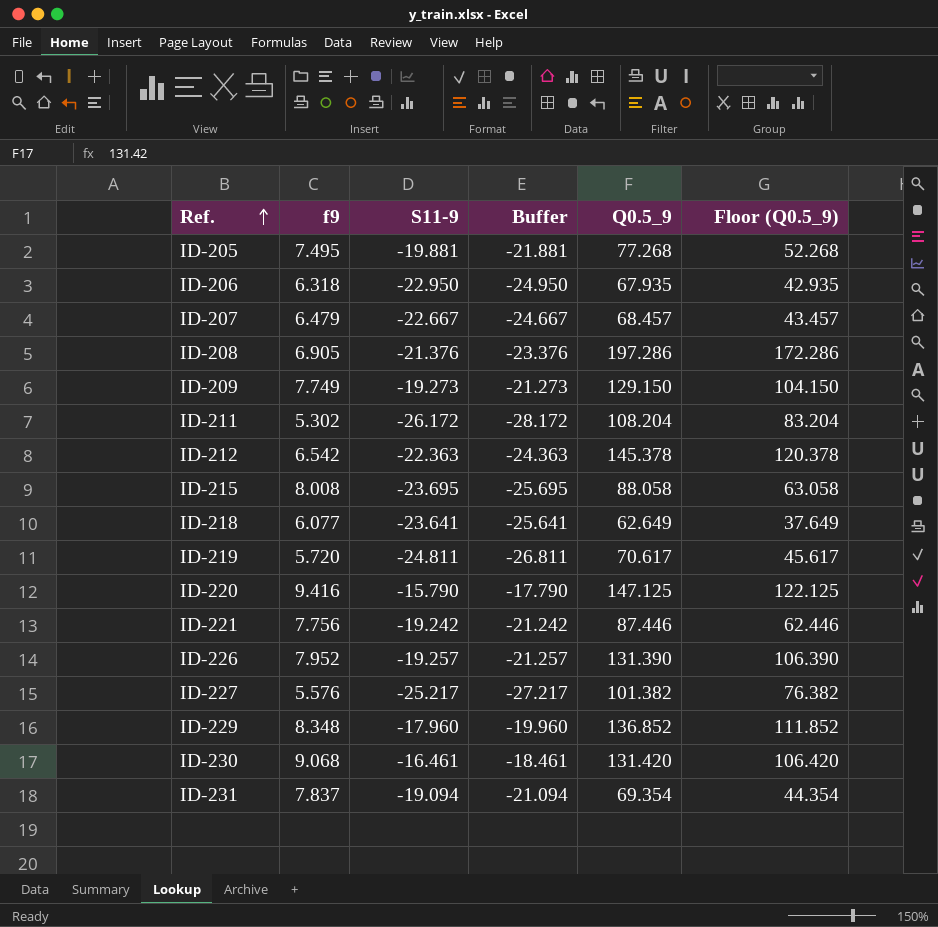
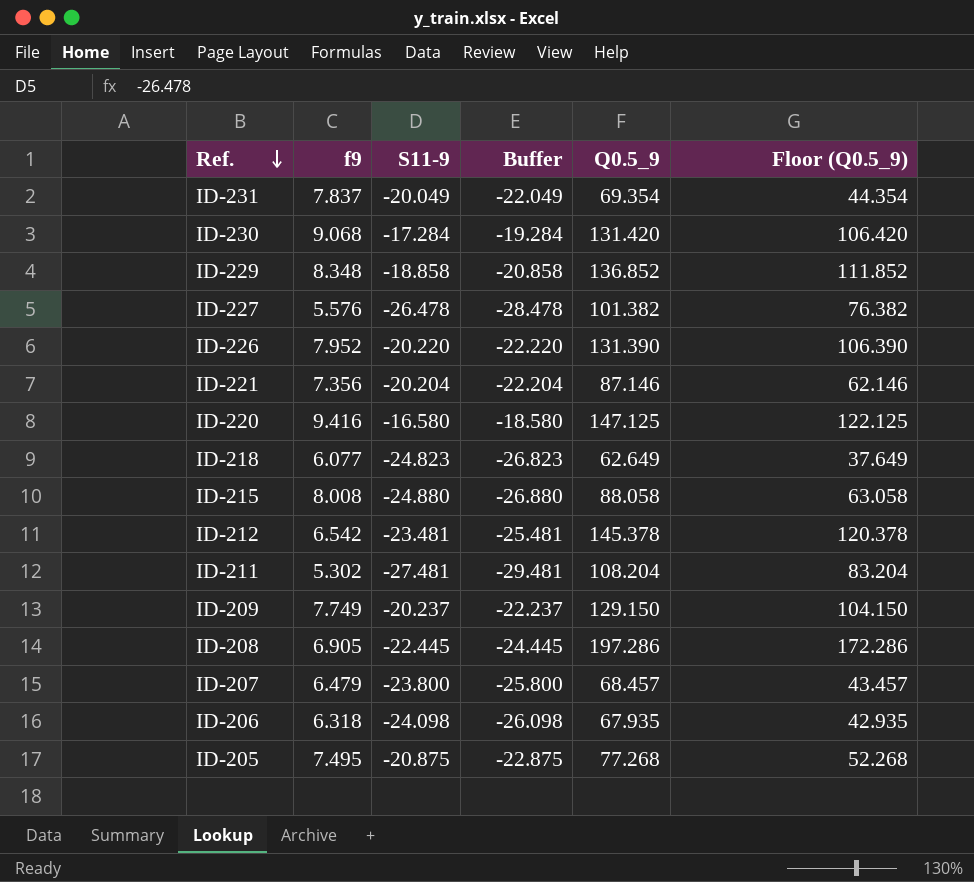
row order: Ref. ascending -> Ref. descending
row ID-219: 5.720 | -24.811 | -26.811 | 70.617 | 45.617 -> none
ID-231 | S11-9: -19.094 -> -20.049
ID-231 | Buffer: -21.094 -> -22.049
ID-230 | S11-9: -16.461 -> -17.284
ID-230 | Buffer: -18.461 -> -19.284
ID-229 | S11-9: -17.960 -> -18.858
ID-229 | Buffer: -19.960 -> -20.858
ID-227 | S11-9: -25.217 -> -26.478
ID-227 | Buffer: -27.217 -> -28.478
ID-226 | S11-9: -19.257 -> -20.220
ID-226 | Buffer: -21.257 -> -22.220
ID-221 | f9: 7.756 -> 7.356
ID-221 | S11-9: -19.242 -> -20.204
ID-221 | Buffer: -21.242 -> -22.204
ID-221 | Q0.5_9: 87.446 -> 87.146
ID-221 | Floor (Q0.5_9): 62.446 -> 62.146
ID-220 | S11-9: -15.790 -> -16.580
ID-220 | Buffer: -17.790 -> -18.580
ID-218 | S11-9: -23.641 -> -24.823
ID-218 | Buffer: -25.641 -> -26.823
ID-215 | S11-9: -23.695 -> -24.880
ID-215 | Buffer: -25.695 -> -26.880
ID-212 | S11-9: -22.363 -> -23.481
ID-212 | Buffer: -24.363 -> -25.481
ID-211 | S11-9: -26.172 -> -27.481
ID-211 | Buffer: -28.172 -> -29.481
ID-209 | S11-9: -19.273 -> -20.237
ID-209 | Buffer: -21.273 -> -22.237
ID-208 | S11-9: -21.376 -> -22.445
ID-208 | Buffer: -23.376 -> -24.445
ID-207 | S11-9: -22.667 -> -23.800
ID-207 | Buffer: -24.667 -> -25.800
ID-206 | S11-9: -22.950 -> -24.098
ID-206 | Buffer: -24.950 -> -26.098
ID-205 | S11-9: -19.881 -> -20.875
ID-205 | Buffer: -21.881 -> -22.875

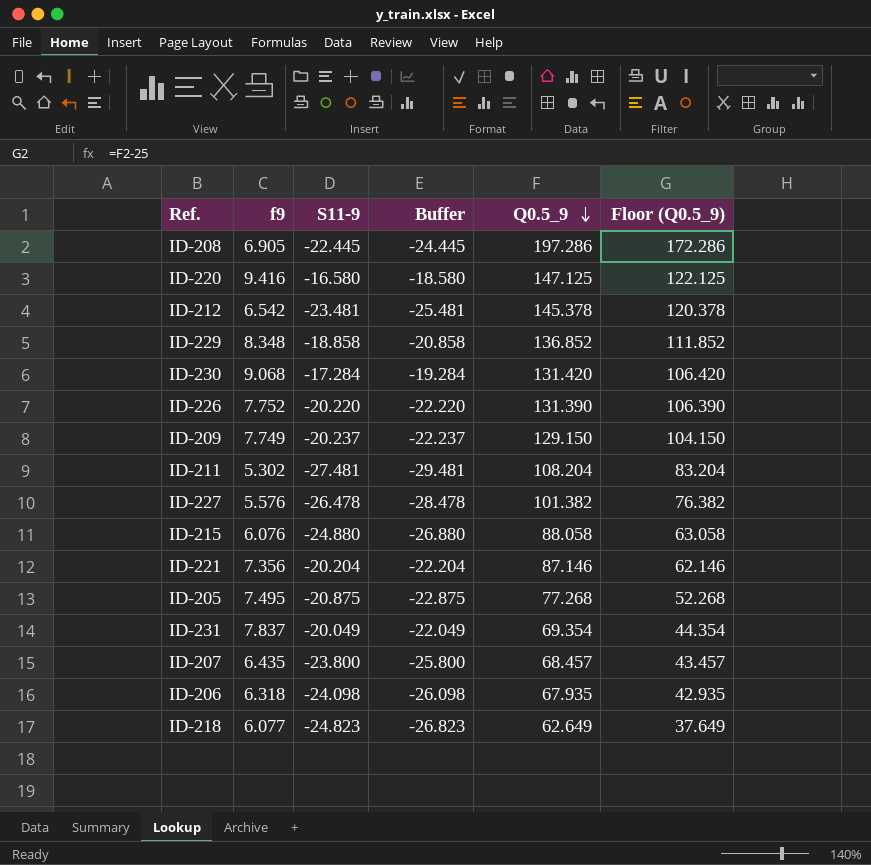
row order: Ref. descending -> Q0.5_9 descending
ID-226 | f9: 7.952 -> 7.752
ID-215 | f9: 8.008 -> 6.076
ID-207 | f9: 6.479 -> 6.435

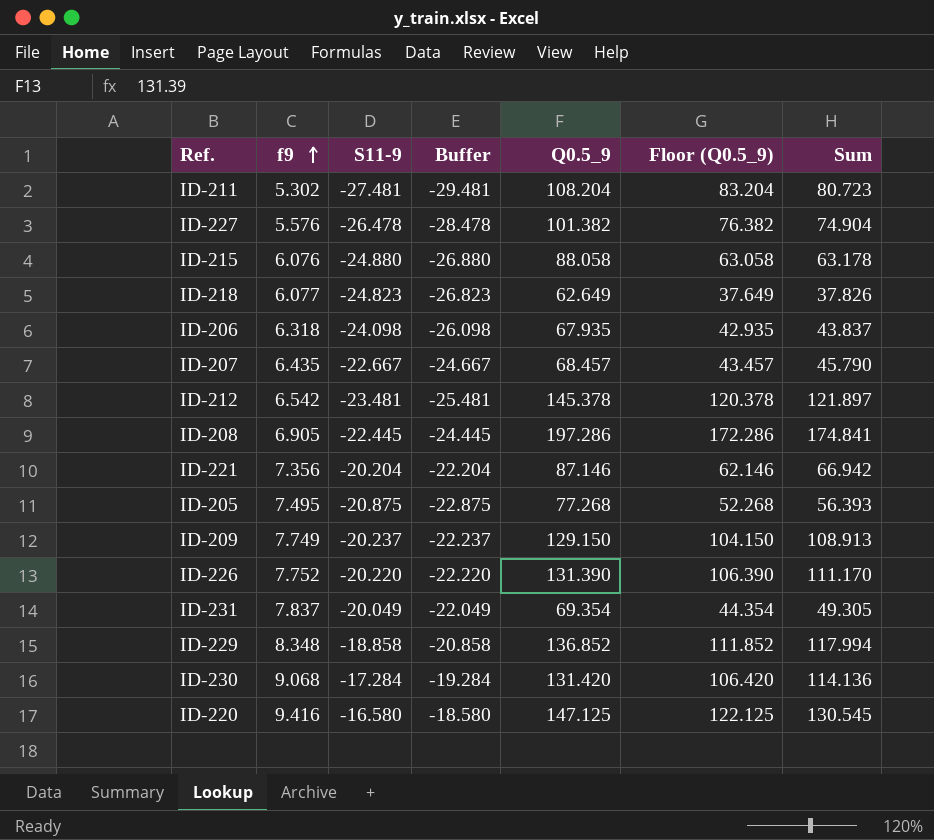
row order: Q0.5_9 descending -> f9 ascending
column Sum | formula: none -> [S11-9] + [Q0.5_9]
ID-207 | S11-9: -23.800 -> -22.667
ID-207 | Buffer: -25.800 -> -24.667

